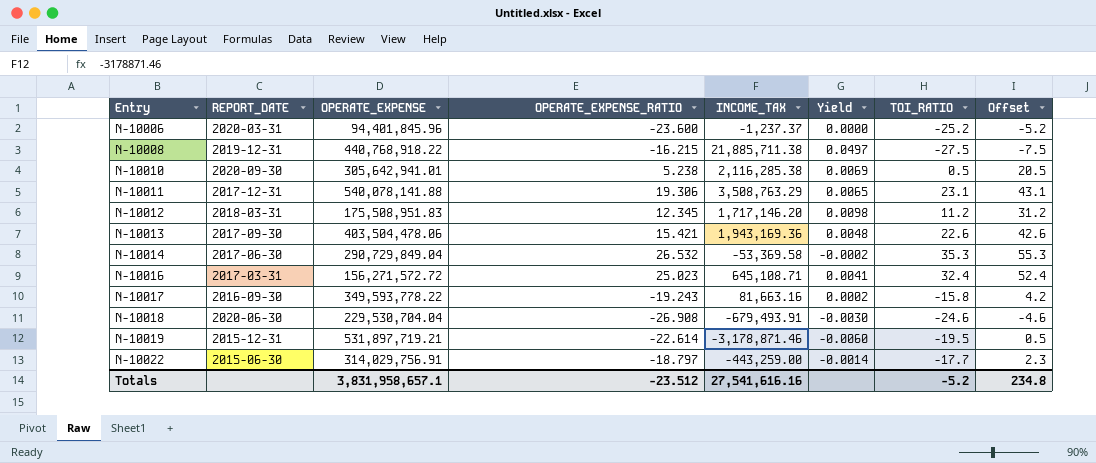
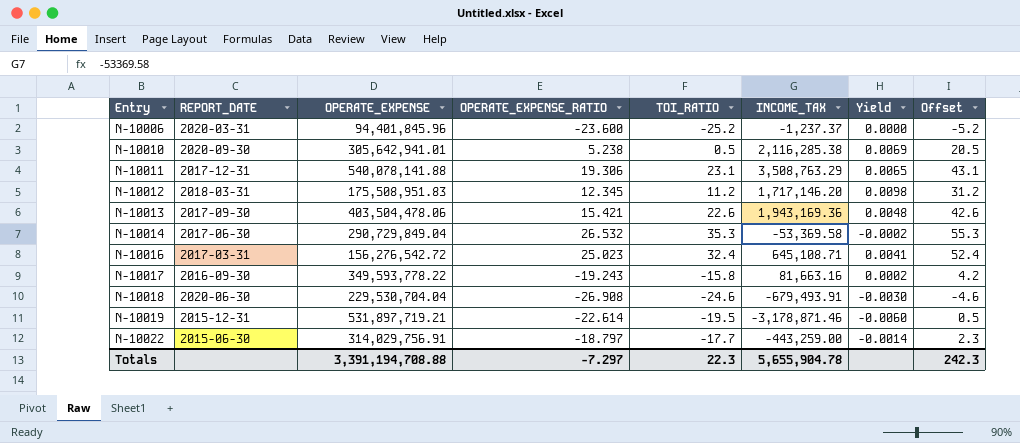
column TOI_RATIO | position: 7 -> 5
row N-10008: 2019-12-31 | 440,768,918.22 | -16.215 | 21,885,711.38 | 0.0497 | -27.5 | -7.5 -> none
N-10016 | OPERATE_EXPENSE: 156,271,572.72 -> 156,276,542.72
Totals | OPERATE_EXPENSE: 3,831,958,657.1 -> 3,391,194,708.88
Totals | OPERATE_EXPENSE_RATIO: -23.512 -> -7.297
Totals | TOI_RATIO: -5.2 -> 22.3
Totals | INCOME_TAX: 27,541,616.16 -> 5,655,904.78
Totals | Offset: 234.8 -> 242.3

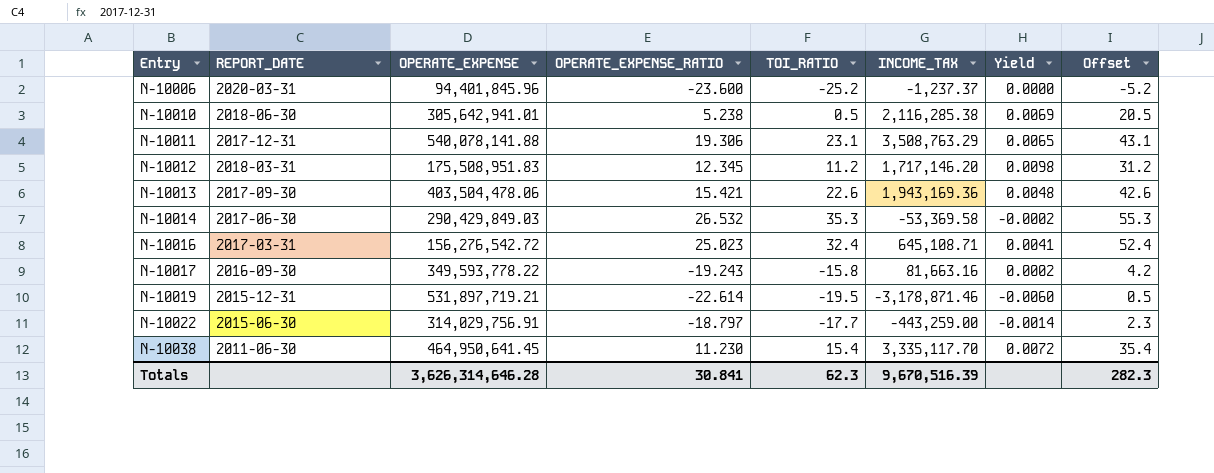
row N-10018: 2020-06-30 | 229,530,704.04 | -26.908 | -24.6 | -679,493.91 | -0.0030 | -4.6 -> none
N-10010 | REPORT_DATE: 2020-09-30 -> 2018-06-30
N-10014 | OPERATE_EXPENSE: 290,729,849.04 -> 290,429,849.03
row N-10038: none -> 2011-06-30 | 464,950,641.45 | 11.230 | 15.4 | 3,335,117.70 | 0.0072 | 35.4
Totals | OPERATE_EXPENSE: 3,391,194,708.88 -> 3,626,314,646.28
Totals | OPERATE_EXPENSE_RATIO: -7.297 -> 30.841
Totals | TOI_RATIO: 22.3 -> 62.3
Totals | INCOME_TAX: 5,655,904.78 -> 9,670,516.39
Totals | Offset: 242.3 -> 282.3

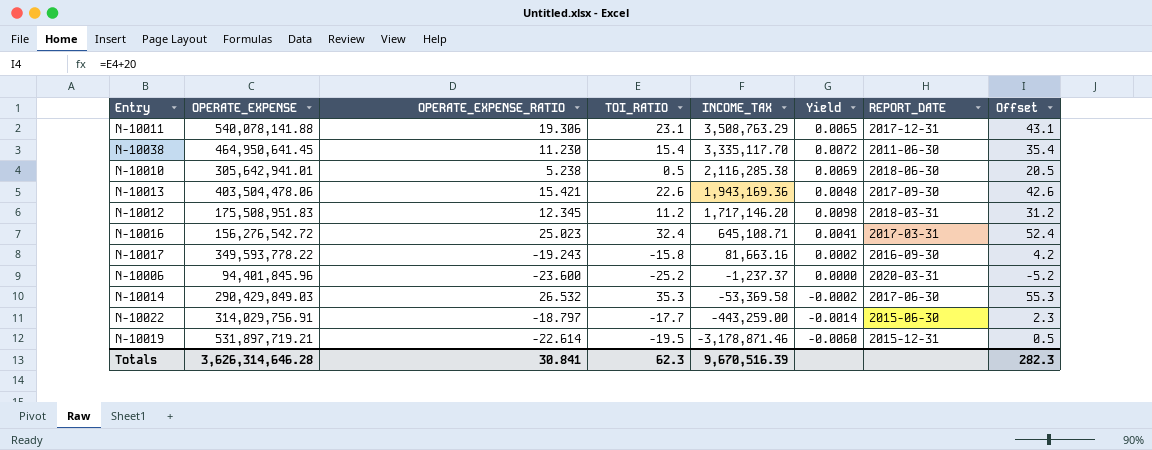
row order: Entry ascending -> INCOME_TAX descending
column REPORT_DATE | position: 2 -> 7

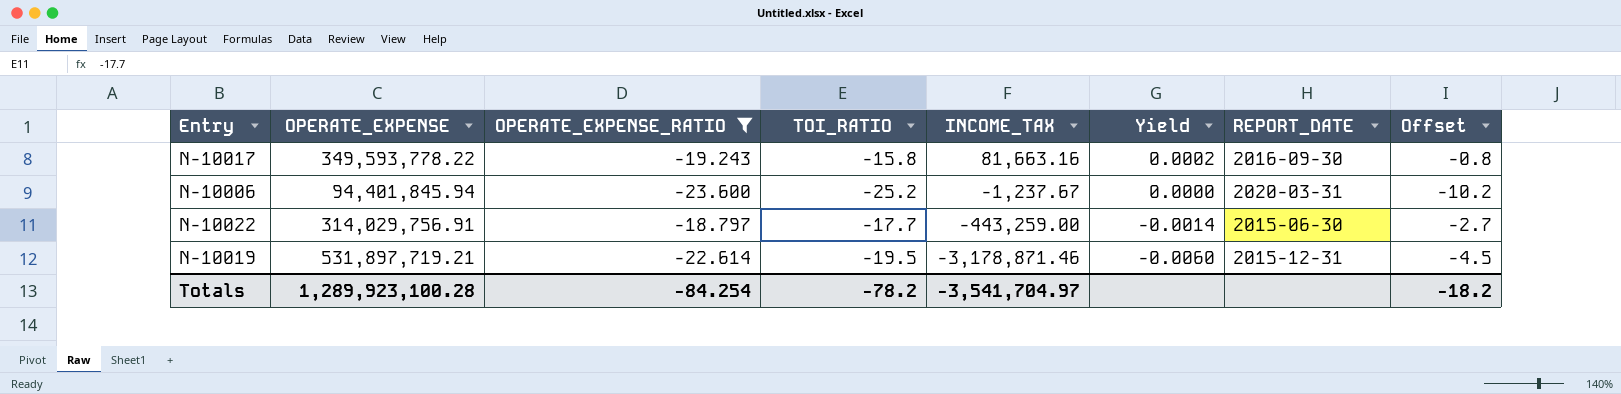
filter: none -> OPERATE_EXPENSE_RATIO <= -18.797
column Offset | formula: [TOI_RATIO] + 20 -> [TOI_RATIO] + 15
N-10006 | OPERATE_EXPENSE: 94,401,845.96 -> 94,401,845.94
N-10006 | INCOME_TAX: -1,237.37 -> -1,237.67
Totals | OPERATE_EXPENSE: 3,626,314,646.28 -> 1,289,923,100.28
Totals | OPERATE_EXPENSE_RATIO: 30.841 -> -84.254
Totals | TOI_RATIO: 62.3 -> -78.2
Totals | INCOME_TAX: 9,670,516.39 -> -3,541,704.97
Totals | Offset: 282.3 -> -18.2

